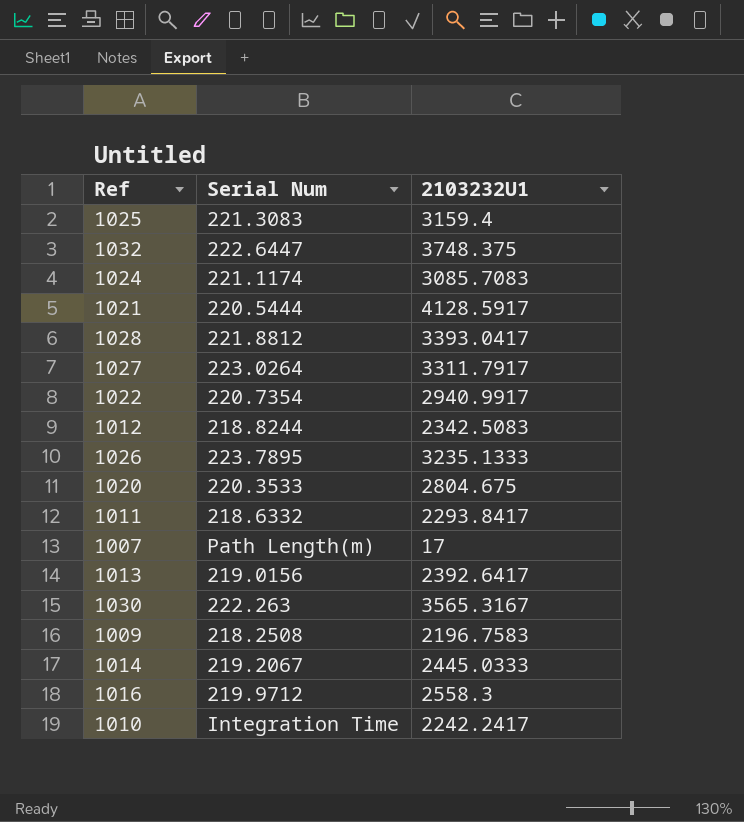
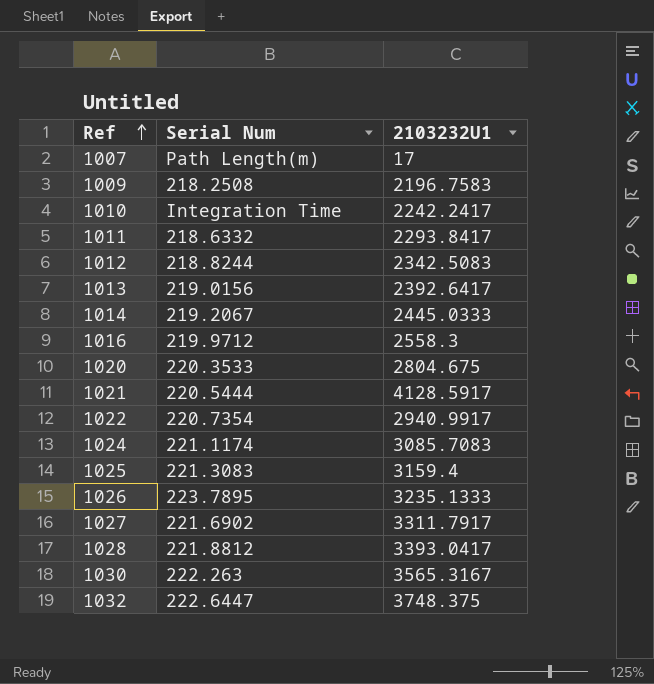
row order: none -> Ref ascending
1027 | Serial Num: 223.0264 -> 221.6902

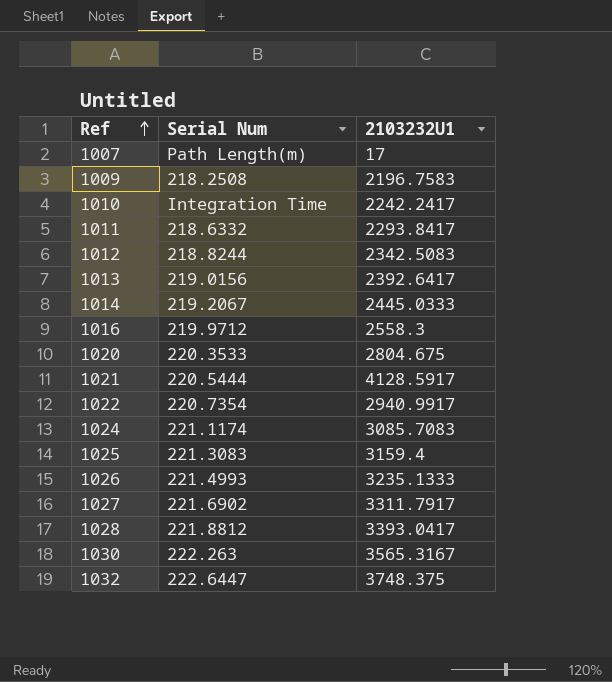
1026 | Serial Num: 223.7895 -> 221.4993

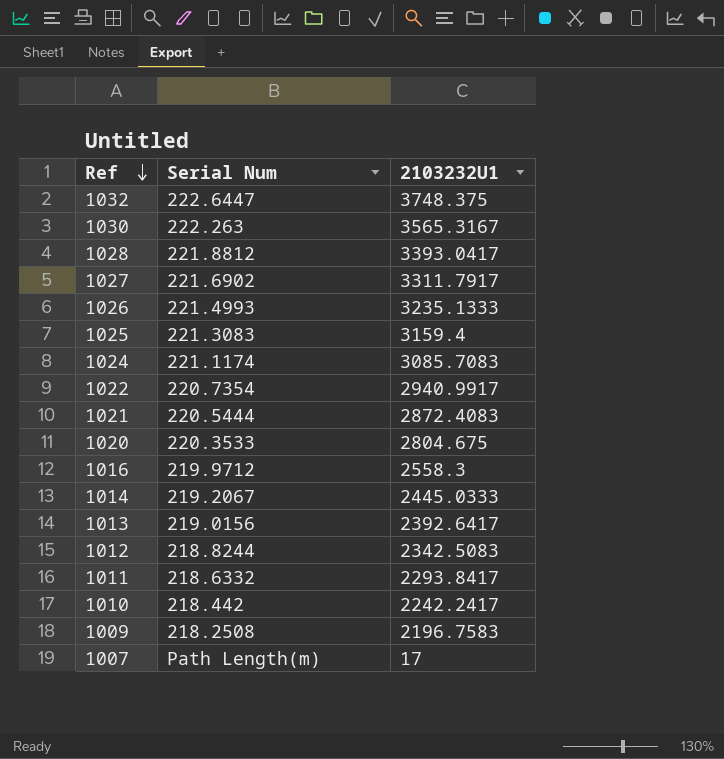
row order: Ref ascending -> Ref descending
1021 | 2103232U1: 4128.5917 -> 2872.4083
1010 | Serial Num: Integration Time -> 218.442

